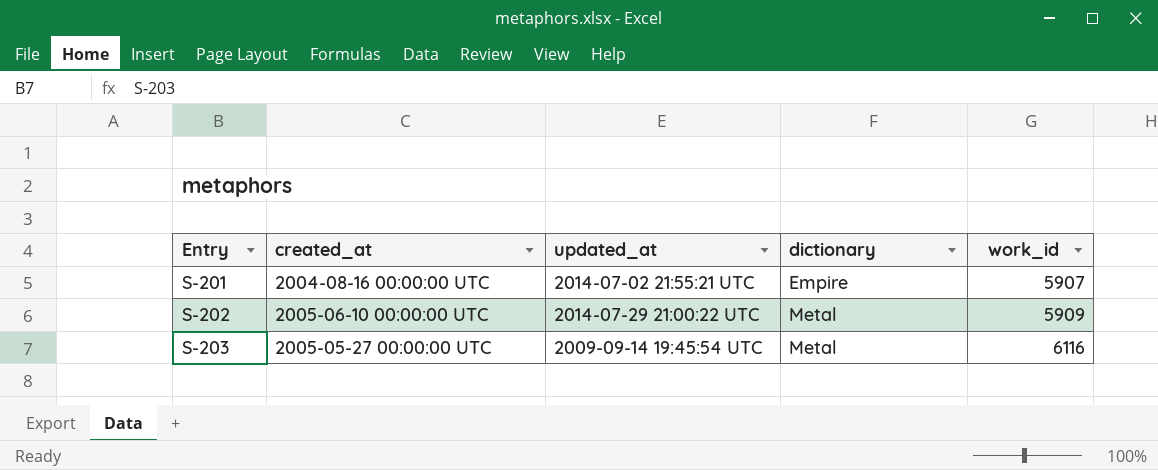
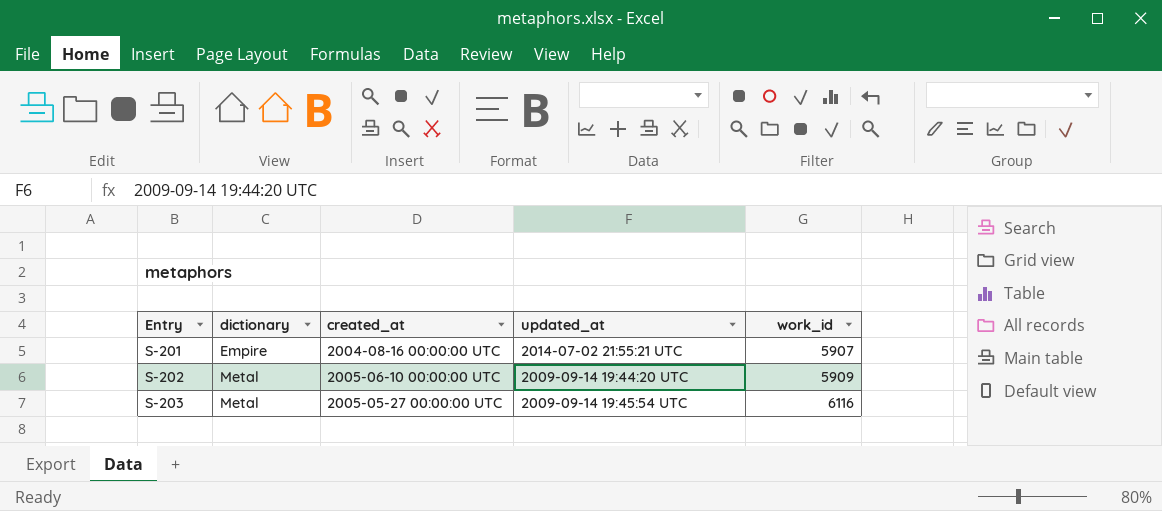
column dictionary | position: 4 -> 2
S-202 | updated_at: 2014-07-29 21:00:22 UTC -> 2009-09-14 19:44:20 UTC

